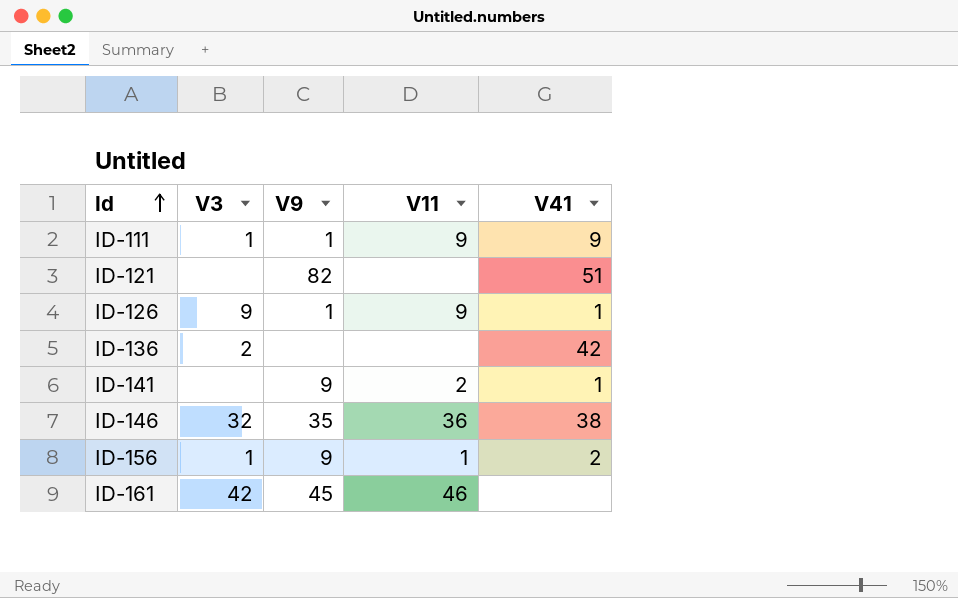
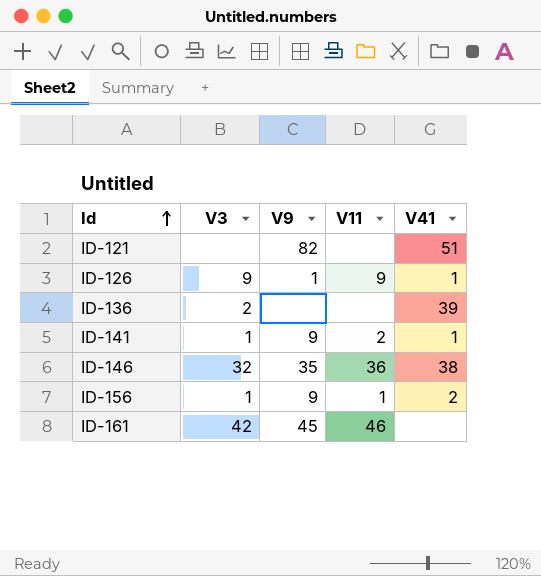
row ID-111: 1 | 1 | 9 | 9 -> none
ID-136 | V41: 42 -> 39
ID-141 | V3: none -> 1

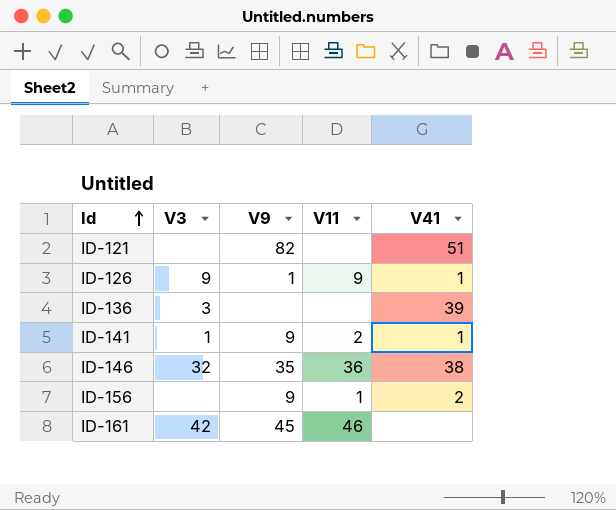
ID-136 | V3: 2 -> 3
ID-156 | V3: 1 -> none

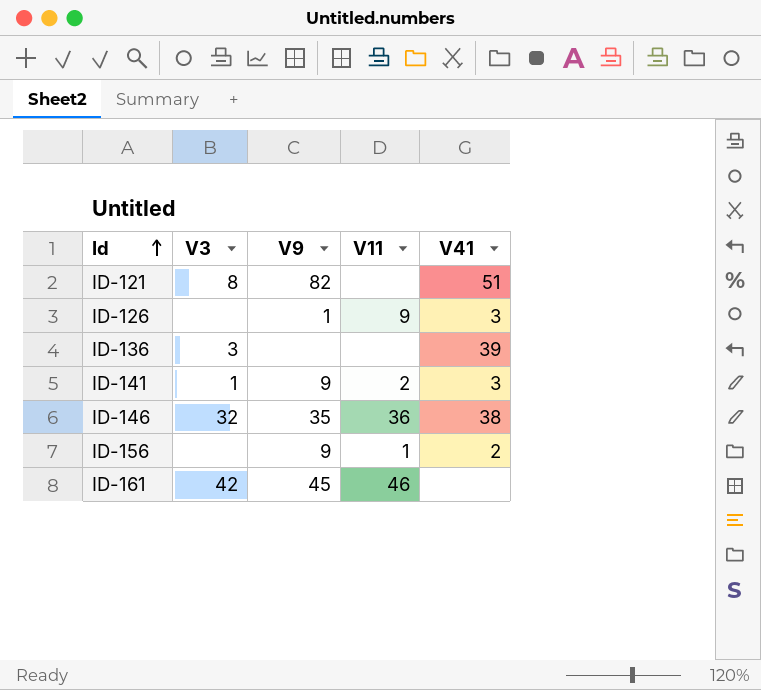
ID-121 | V3: none -> 8
ID-126 | V3: 9 -> none
ID-126 | V41: 1 -> 3
ID-141 | V41: 1 -> 3

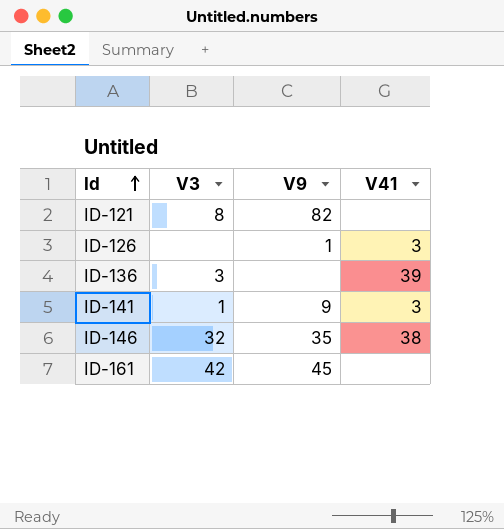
column V11 | position: 4 -> none
row ID-156: none | 9 | 1 | 2 -> none
ID-121 | V41: 51 -> none

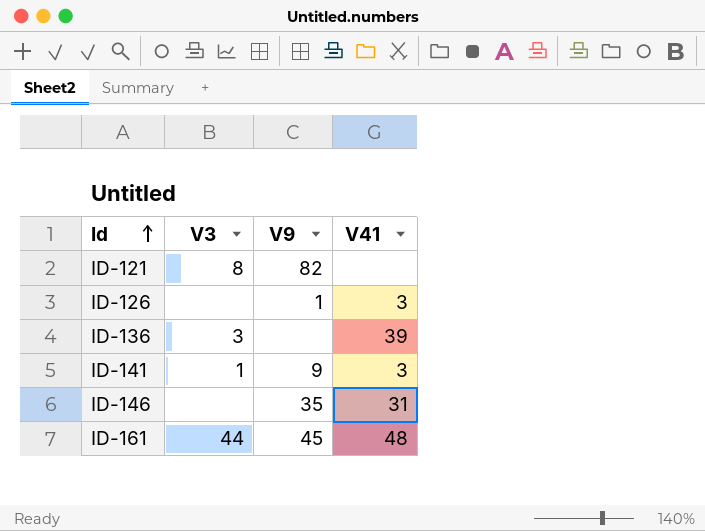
ID-146 | V3: 32 -> none
ID-146 | V41: 38 -> 31
ID-161 | V3: 42 -> 44
ID-161 | V41: none -> 48

